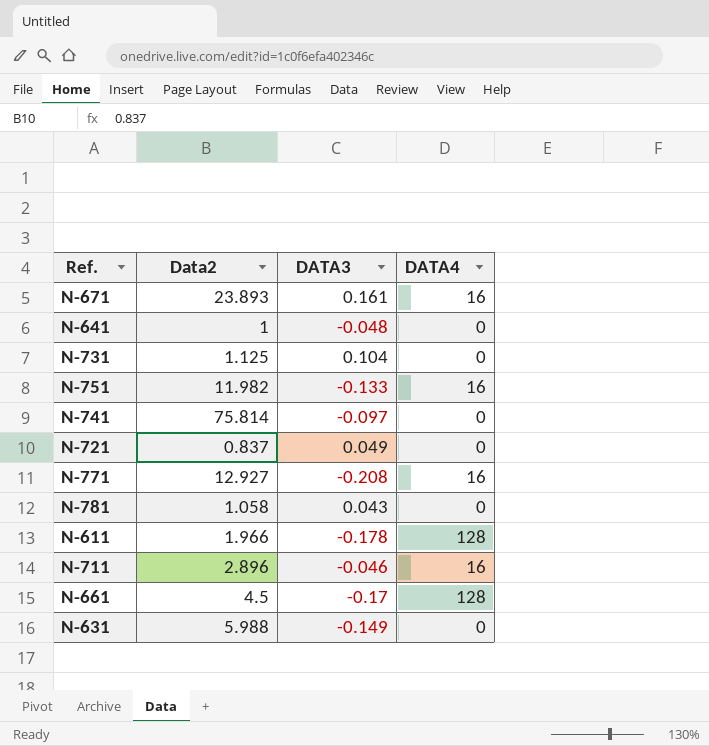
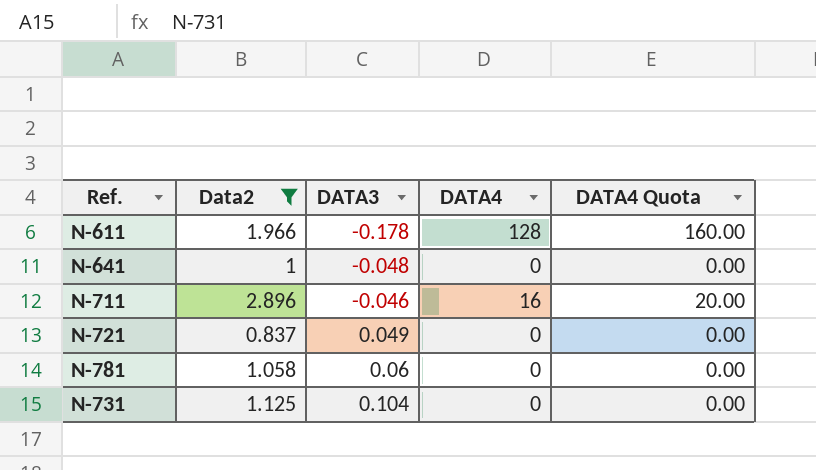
filter: none -> Data2 <= 2.896
row order: none -> DATA3 ascending
column DATA4 Quota | formula: none -> [DATA4] * 1.25
N-781 | DATA3: 0.043 -> 0.06

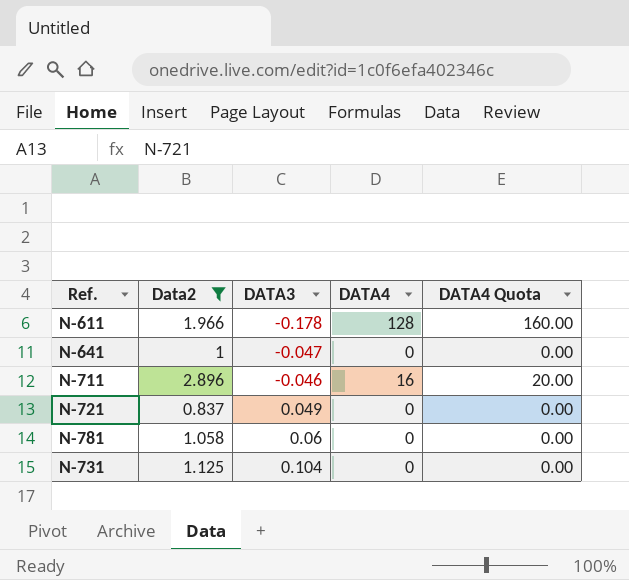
N-641 | DATA3: -0.048 -> -0.047

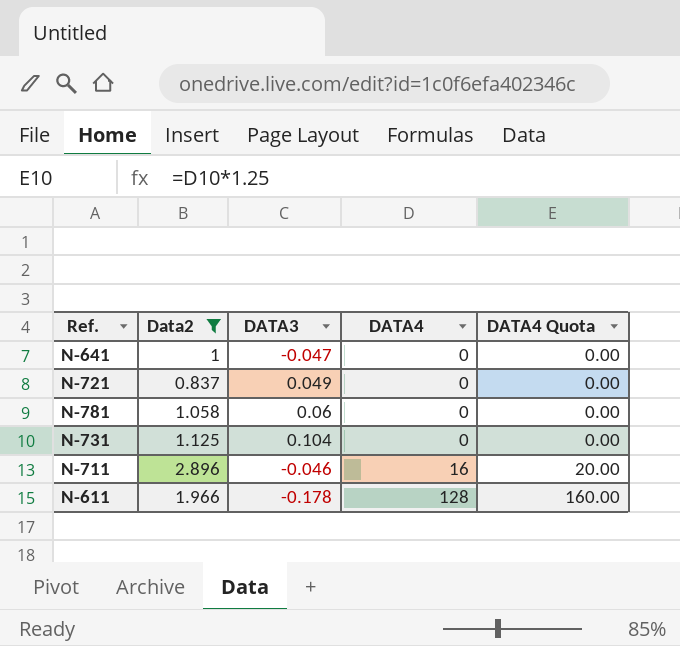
row order: DATA3 ascending -> DATA4 ascending

